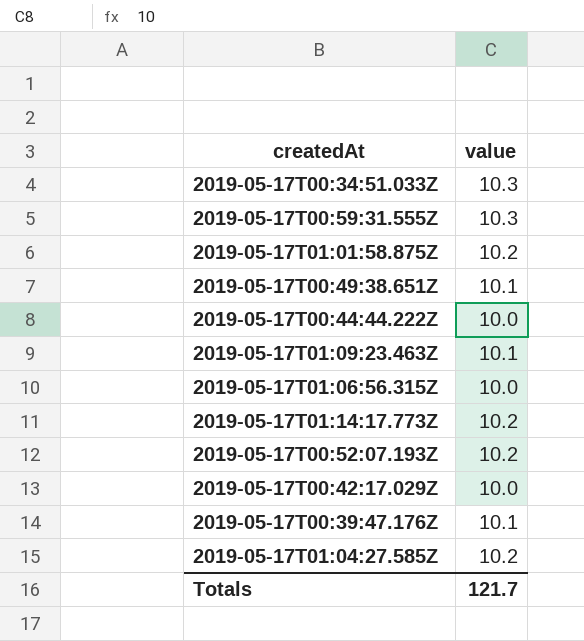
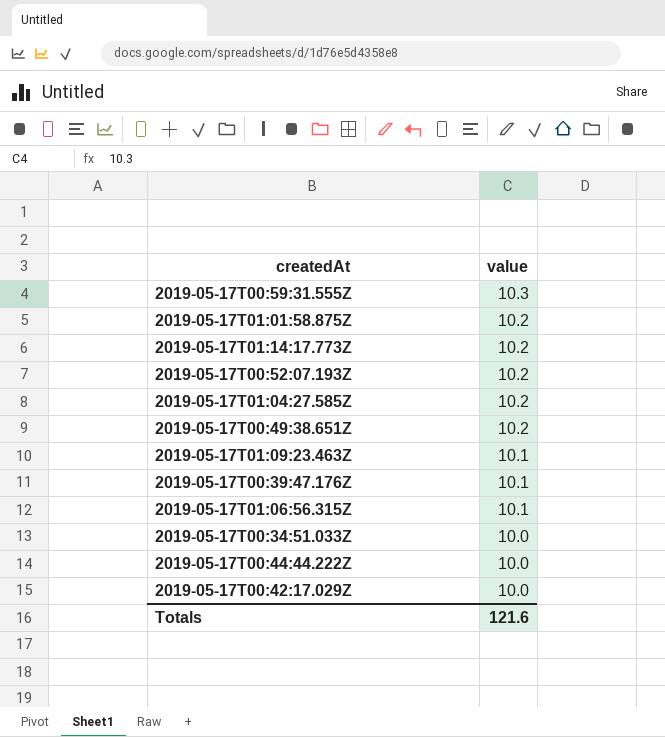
row order: none -> value descending
2019-05-17T00:49:38.651Z | value: 10.1 -> 10.2
2019-05-17T01:06:56.315Z | value: 10.0 -> 10.1
2019-05-17T00:34:51.033Z | value: 10.3 -> 10.0
Totals | value: 121.7 -> 121.6

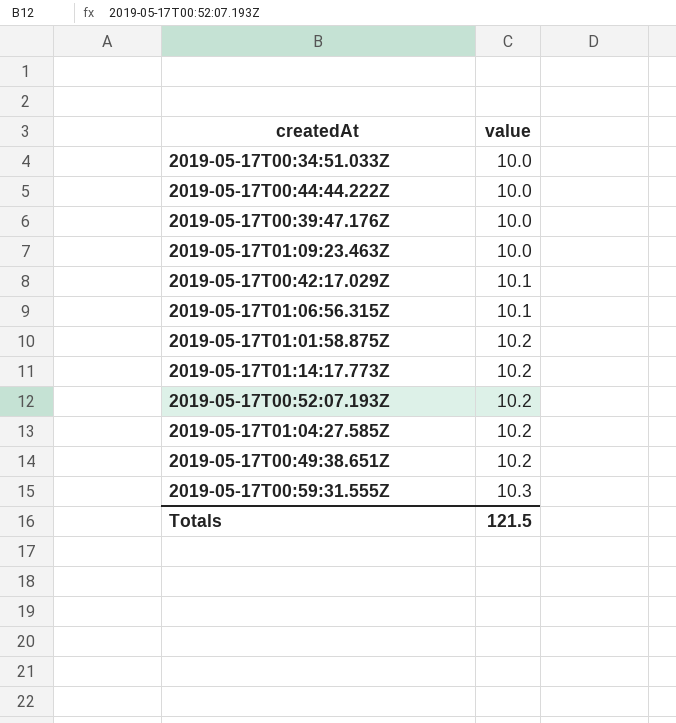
row order: value descending -> value ascending
2019-05-17T00:39:47.176Z | value: 10.1 -> 10.0
2019-05-17T01:09:23.463Z | value: 10.1 -> 10.0
2019-05-17T00:42:17.029Z | value: 10.0 -> 10.1
Totals | value: 121.6 -> 121.5

